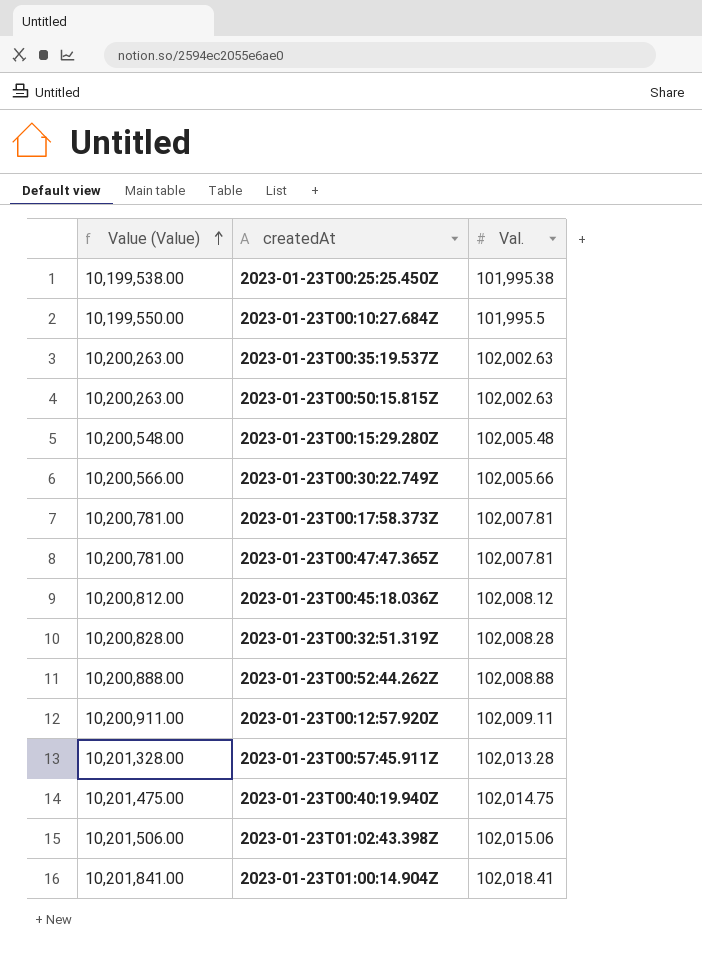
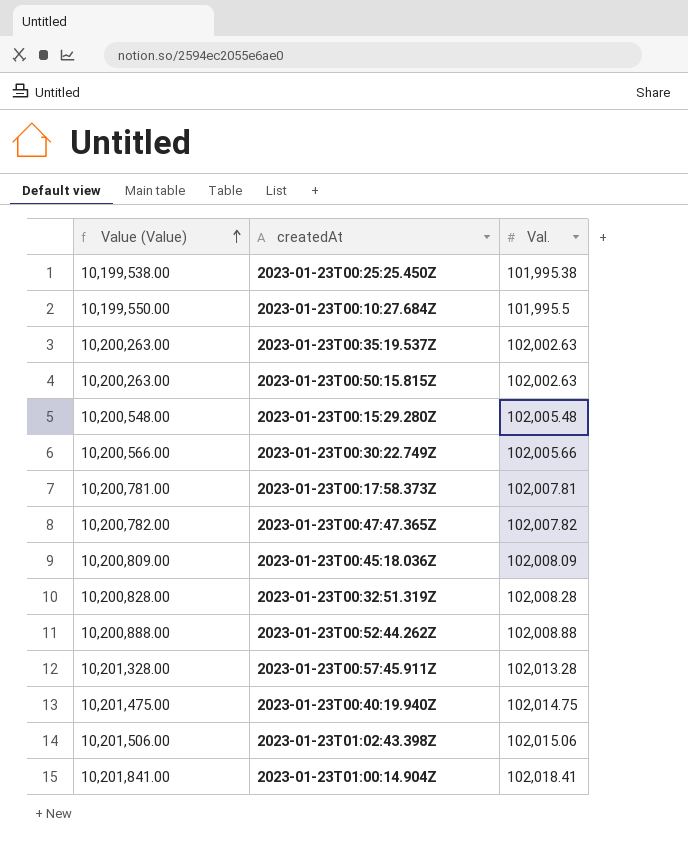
row 2023-01-23T00:12:57.920Z: 10,200,911.00 | 102,009.11 -> none
2023-01-23T00:47:47.365Z | Value (Value): 10,200,781.00 -> 10,200,782.00
2023-01-23T00:47:47.365Z | Val.: 102,007.81 -> 102,007.82
2023-01-23T00:45:18.036Z | Value (Value): 10,200,812.00 -> 10,200,809.00
2023-01-23T00:45:18.036Z | Val.: 102,008.12 -> 102,008.09

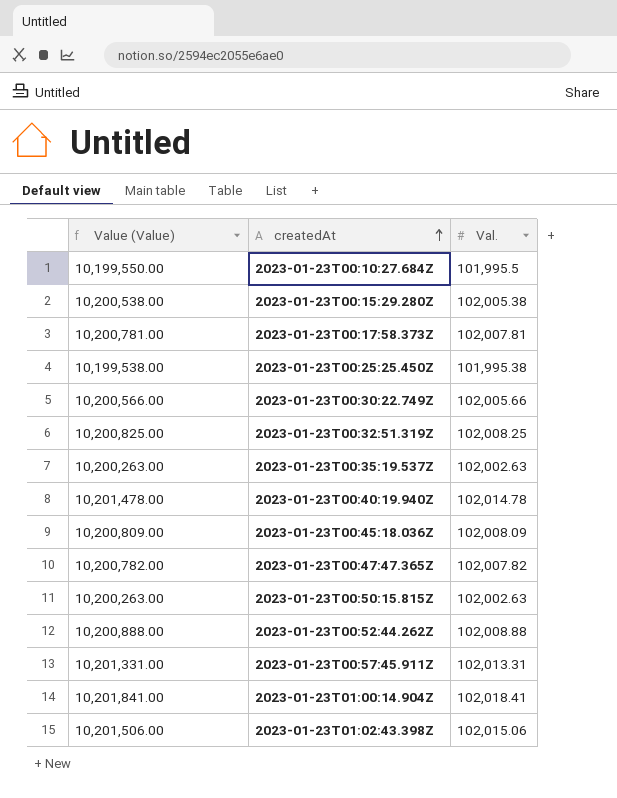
row order: Value (Value) ascending -> createdAt ascending
2023-01-23T00:15:29.280Z | Value (Value): 10,200,548.00 -> 10,200,538.00
2023-01-23T00:15:29.280Z | Val.: 102,005.48 -> 102,005.38
2023-01-23T00:32:51.319Z | Value (Value): 10,200,828.00 -> 10,200,825.00
2023-01-23T00:32:51.319Z | Val.: 102,008.28 -> 102,008.25
2023-01-23T00:40:19.940Z | Value (Value): 10,201,475.00 -> 10,201,478.00
2023-01-23T00:40:19.940Z | Val.: 102,014.75 -> 102,014.78
2023-01-23T00:57:45.911Z | Value (Value): 10,201,328.00 -> 10,201,331.00
2023-01-23T00:57:45.911Z | Val.: 102,013.28 -> 102,013.31

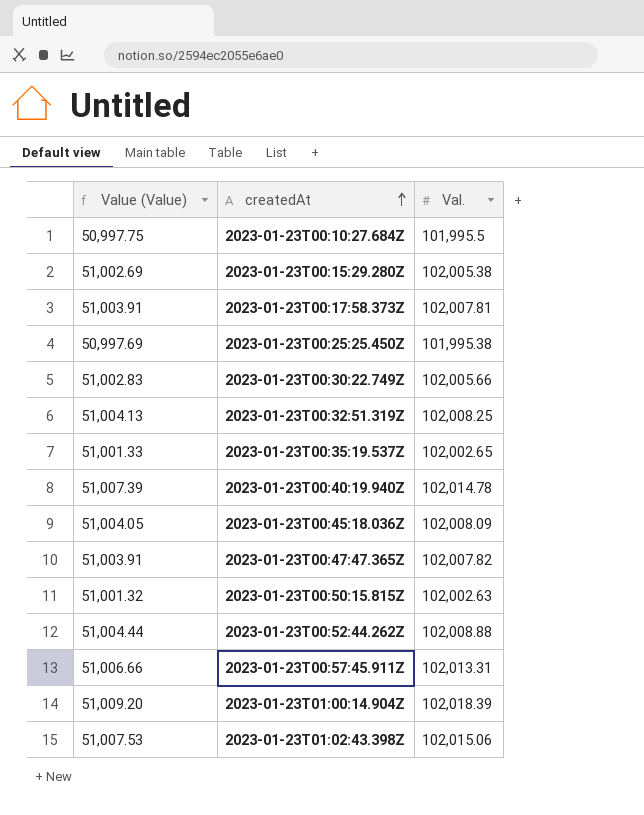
column Value (Value) | formula: [Val.] * 100 -> [Val.] * 0.5
2023-01-23T00:35:19.537Z | Val.: 102,002.63 -> 102,002.65
2023-01-23T01:00:14.904Z | Val.: 102,018.41 -> 102,018.39

